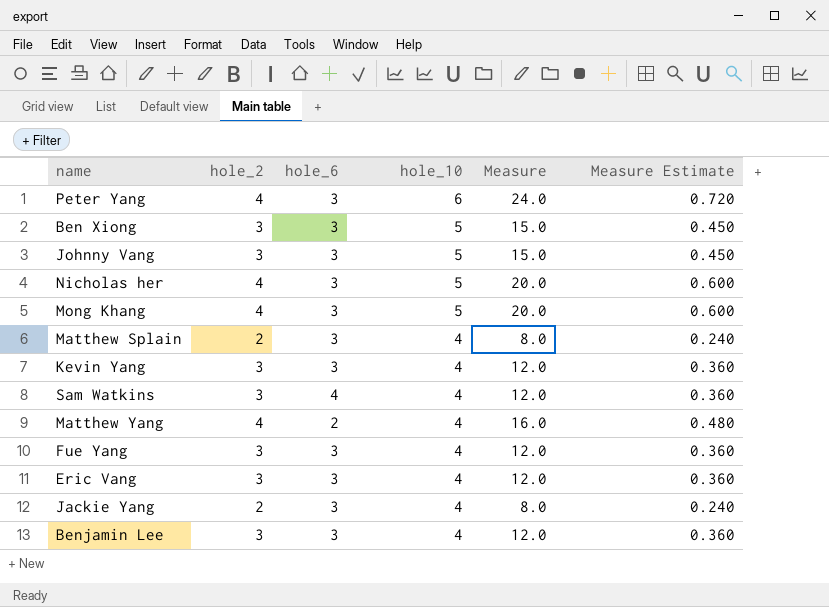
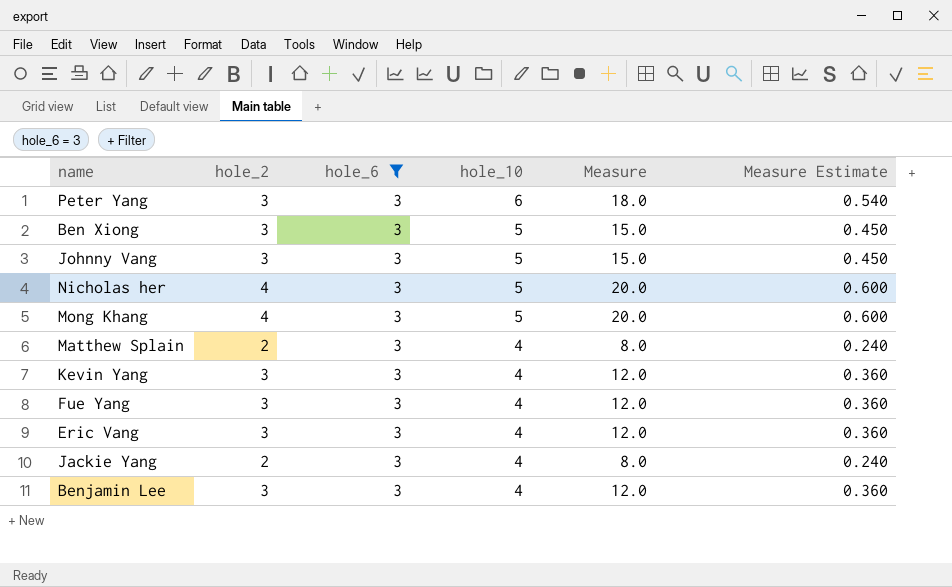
filter: none -> hole_6 = 3
Peter Yang | hole_2: 4 -> 3
Peter Yang | Measure: 24.0 -> 18.0
Peter Yang | Measure Estimate: 0.720 -> 0.540

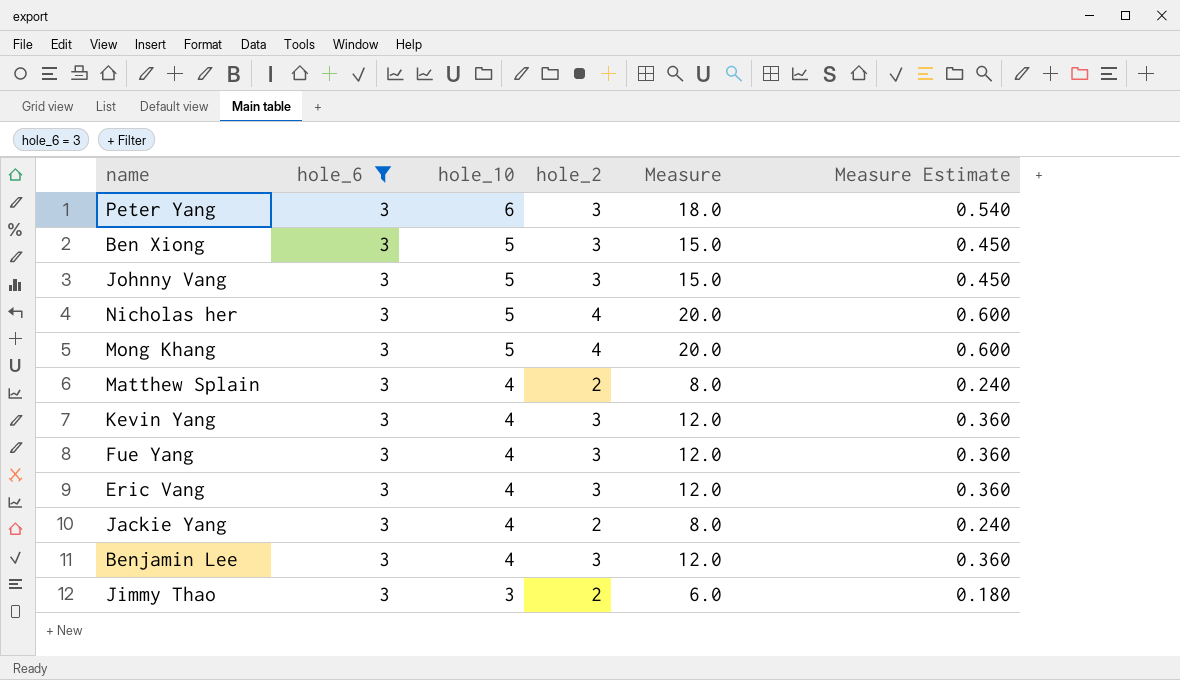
column hole_2 | position: 2 -> 4
row Jimmy Thao: none -> 3 | 3 | 2 | 6.0 | 0.180

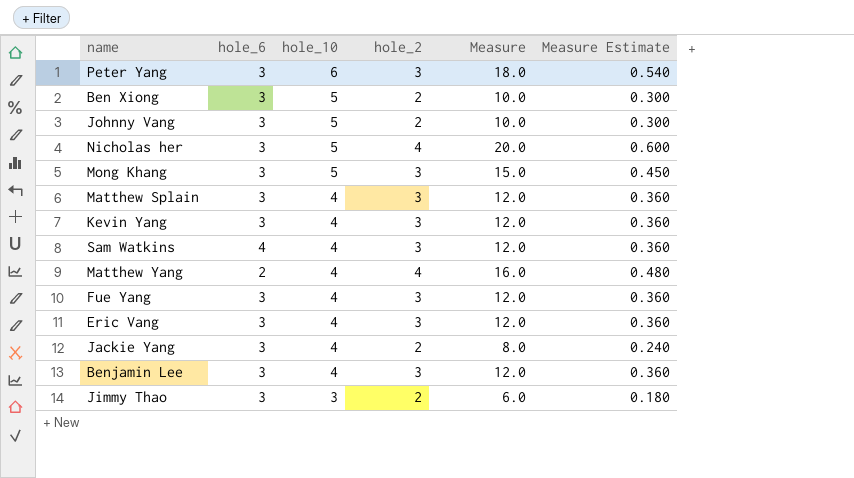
filter: hole_6 = 3 -> none
Ben Xiong | hole_2: 3 -> 2
Ben Xiong | Measure: 15.0 -> 10.0
Ben Xiong | Measure Estimate: 0.450 -> 0.300
Johnny Vang | hole_2: 3 -> 2
Johnny Vang | Measure: 15.0 -> 10.0
Johnny Vang | Measure Estimate: 0.450 -> 0.300
Mong Khang | hole_2: 4 -> 3
Mong Khang | Measure: 20.0 -> 15.0
Mong Khang | Measure Estimate: 0.600 -> 0.450
Matthew Splain | hole_2: 2 -> 3
Matthew Splain | Measure: 8.0 -> 12.0
Matthew Splain | Measure Estimate: 0.240 -> 0.360

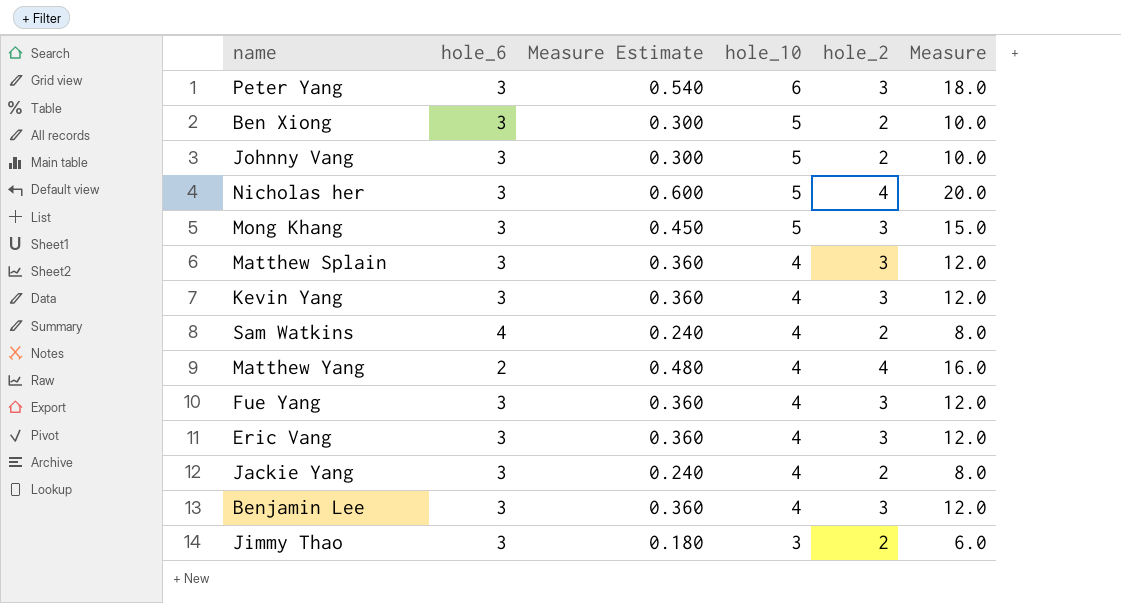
column Measure Estimate | position: 6 -> 3
Sam Watkins | Measure Estimate: 0.360 -> 0.240
Sam Watkins | hole_2: 3 -> 2
Sam Watkins | Measure: 12.0 -> 8.0

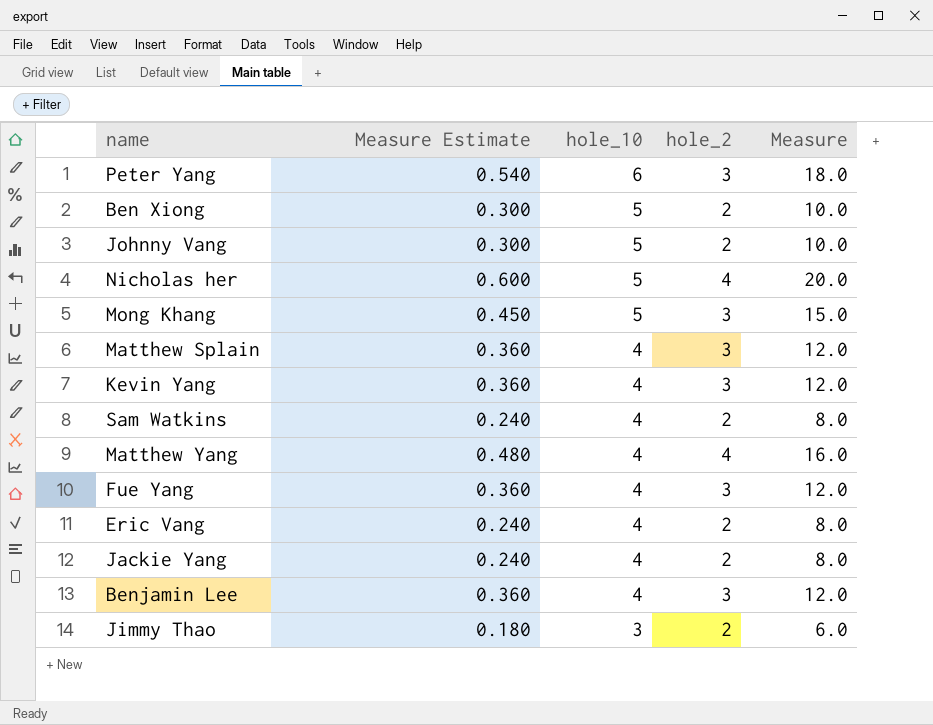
column hole_6 | position: 2 -> none
Eric Vang | Measure Estimate: 0.360 -> 0.240
Eric Vang | hole_2: 3 -> 2
Eric Vang | Measure: 12.0 -> 8.0

